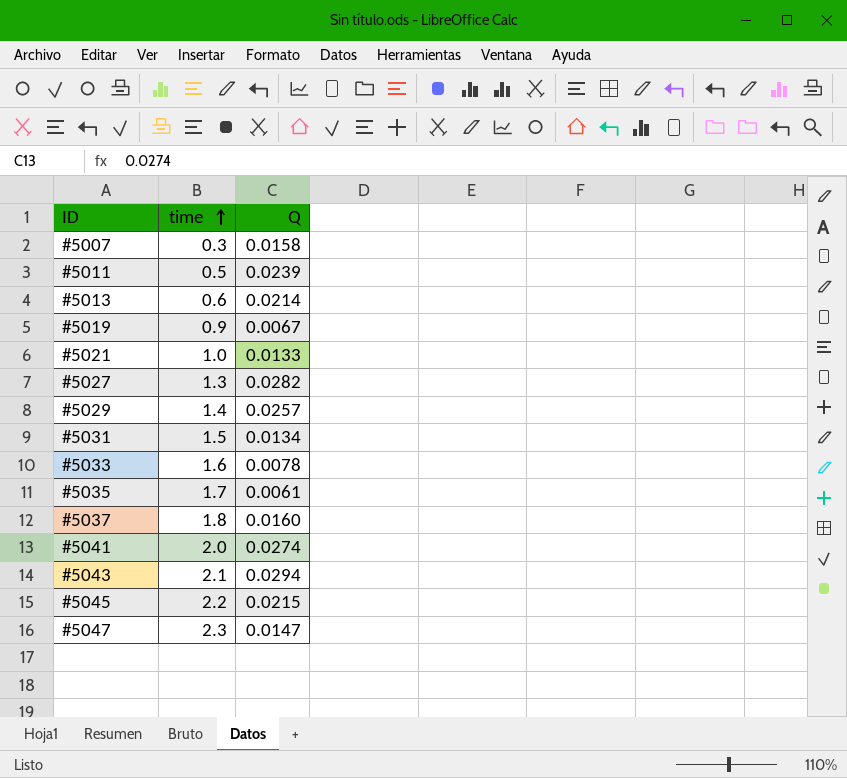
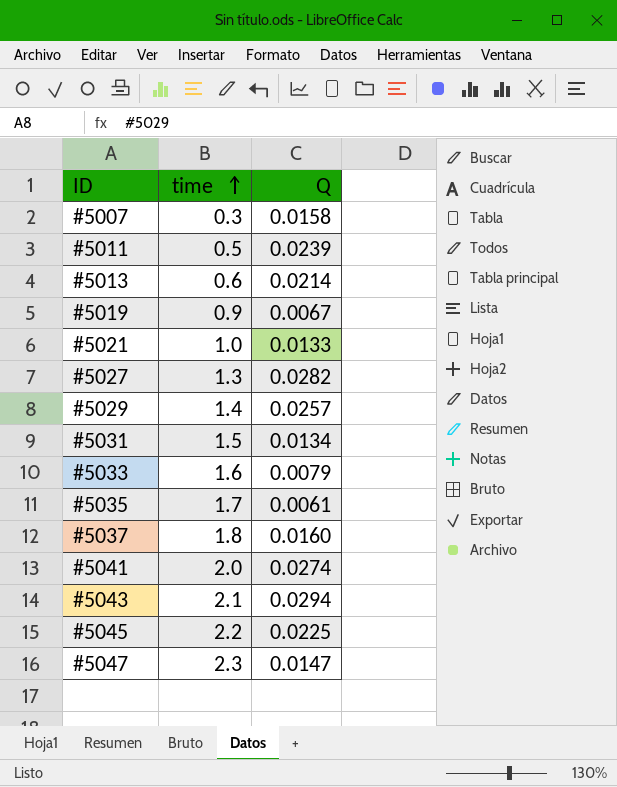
#5033 | Q: 0.0078 -> 0.0079
#5045 | Q: 0.0215 -> 0.0225

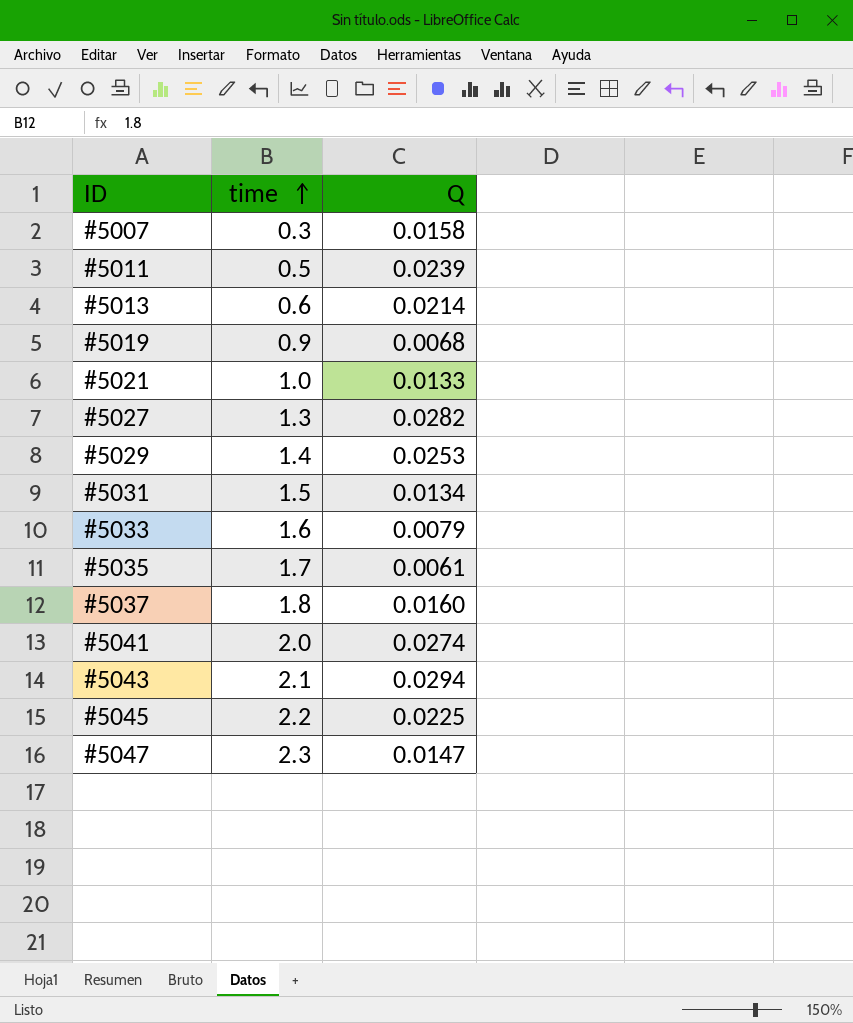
#5019 | Q: 0.0067 -> 0.0068
#5029 | Q: 0.0257 -> 0.0253

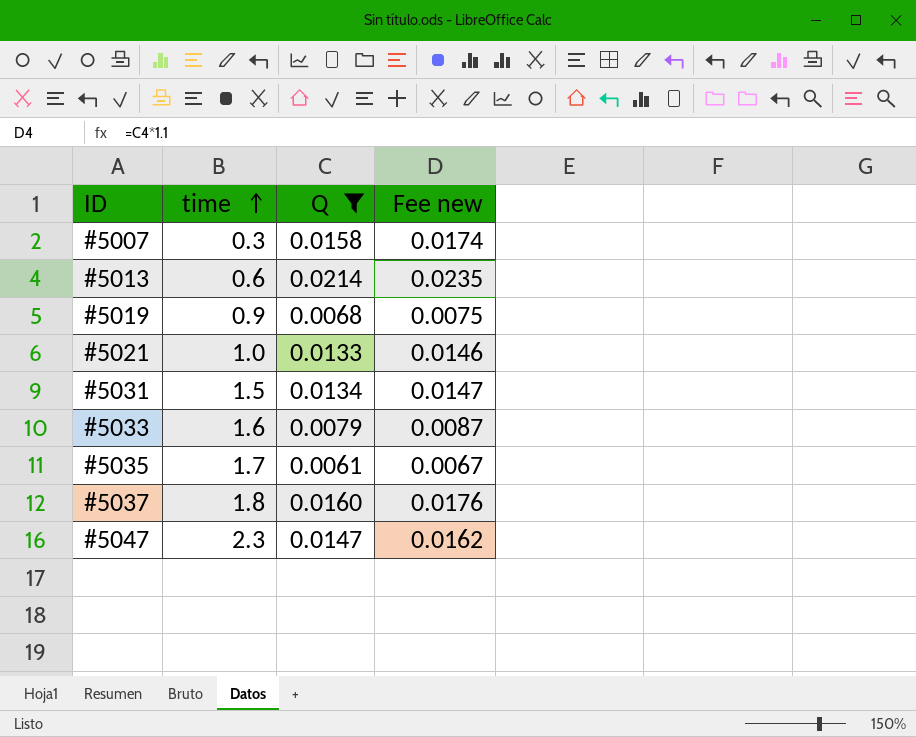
filter: none -> Q <= 0.0214
column Fee new | formula: none -> [Q] * 1.1

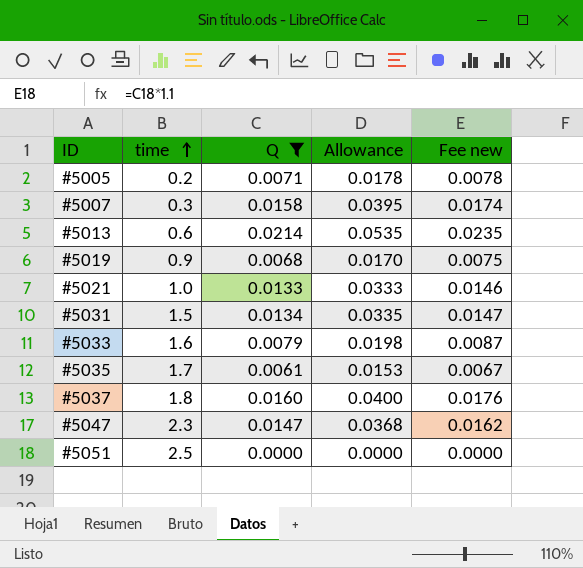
column Allowance | formula: none -> [Q] * 2.5
row #5005: none -> 0.2 | 0.0071 | 0.0178 | 0.0078
row #5051: none -> 2.5 | 0.0000 | 0.0000 | 0.0000

